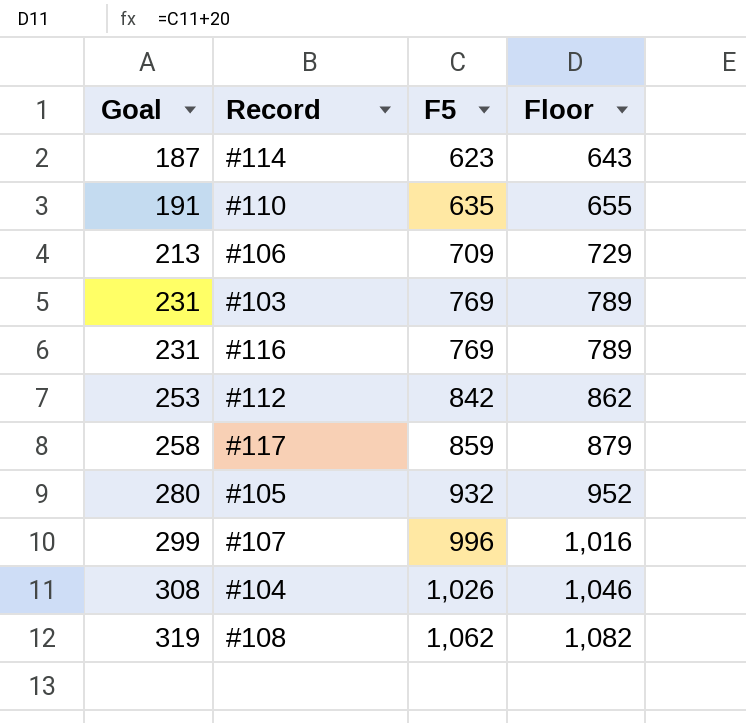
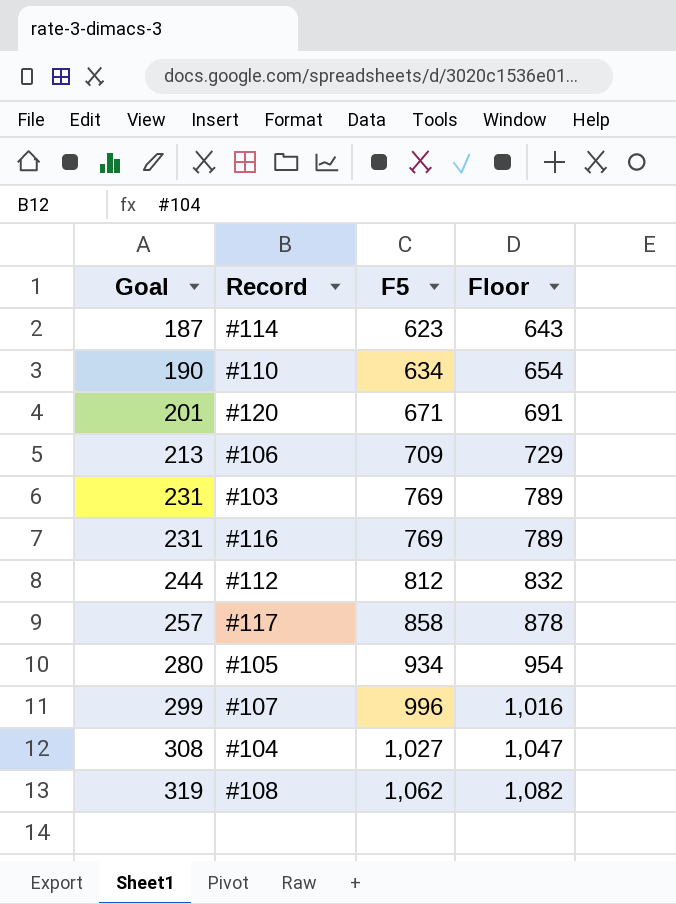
#110 | Goal: 191 -> 190
#110 | F5: 635 -> 634
#110 | Floor: 655 -> 654
row #120: none -> 201 | 671 | 691
#112 | Goal: 253 -> 244
#112 | F5: 842 -> 812
#112 | Floor: 862 -> 832
#117 | Goal: 258 -> 257
#117 | F5: 859 -> 858
#117 | Floor: 879 -> 878
#105 | F5: 932 -> 934
#105 | Floor: 952 -> 954
#104 | F5: 1,026 -> 1,027
#104 | Floor: 1,046 -> 1,047

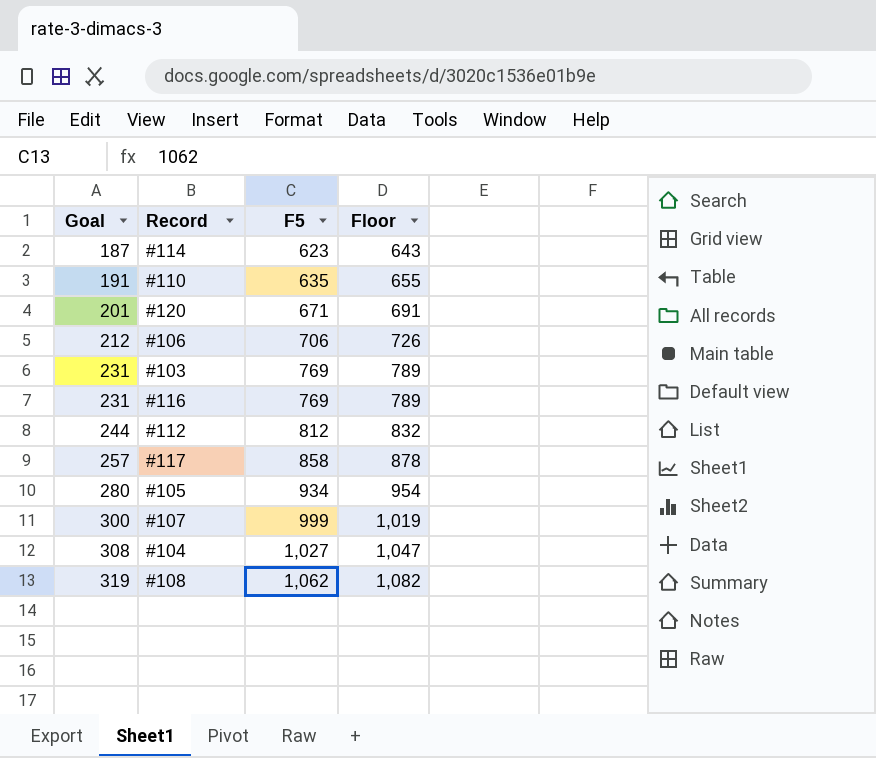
#110 | Goal: 190 -> 191
#110 | F5: 634 -> 635
#110 | Floor: 654 -> 655
#106 | Goal: 213 -> 212
#106 | F5: 709 -> 706
#106 | Floor: 729 -> 726
#107 | Goal: 299 -> 300
#107 | F5: 996 -> 999
#107 | Floor: 1,016 -> 1,019

